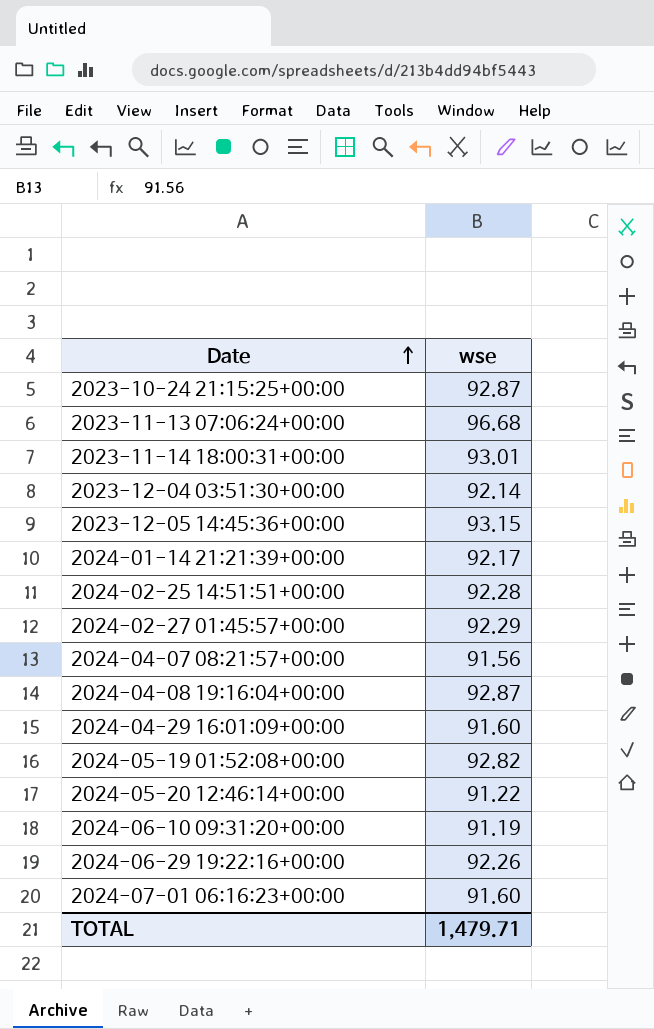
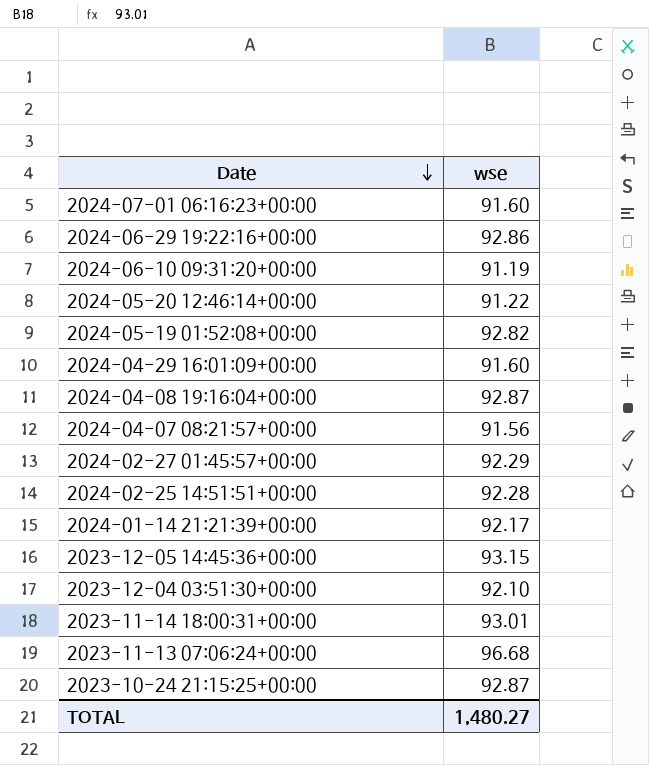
row order: Date ascending -> Date descending
2024-06-29 19:22:16+00:00 | wse: 92.26 -> 92.86
2023-12-04 03:51:30+00:00 | wse: 92.14 -> 92.10
TOTAL | wse: 1,479.71 -> 1,480.27

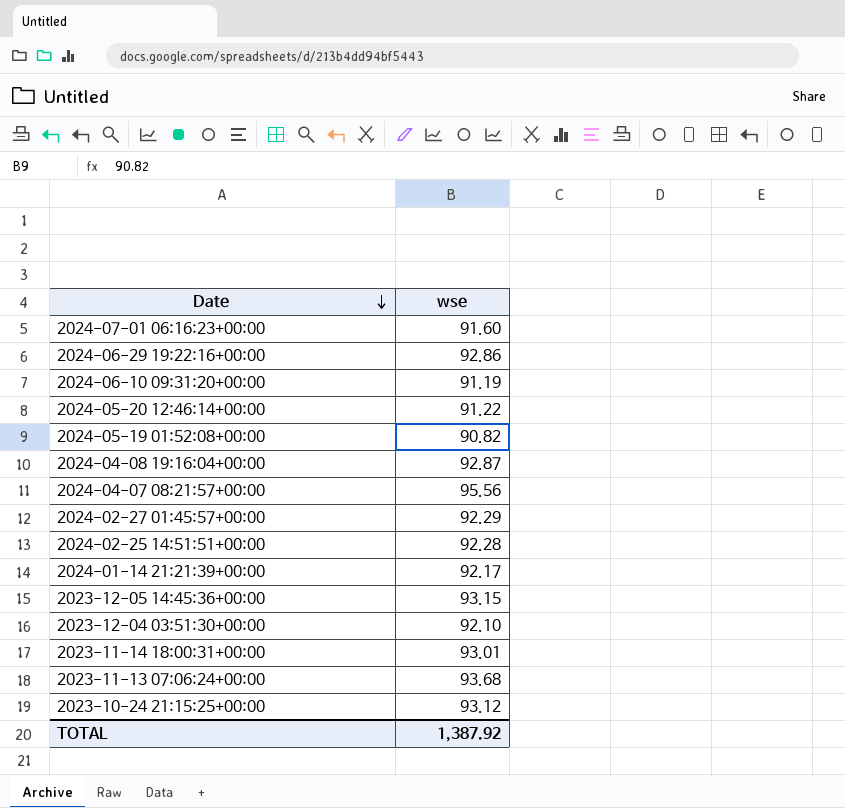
row 2024-04-29 16:01:09+00:00: 91.60 -> none
2024-05-19 01:52:08+00:00 | wse: 92.82 -> 90.82
2024-04-07 08:21:57+00:00 | wse: 91.56 -> 95.56
2023-11-13 07:06:24+00:00 | wse: 96.68 -> 93.68
2023-10-24 21:15:25+00:00 | wse: 92.87 -> 93.12
TOTAL | wse: 1,480.27 -> 1,387.92

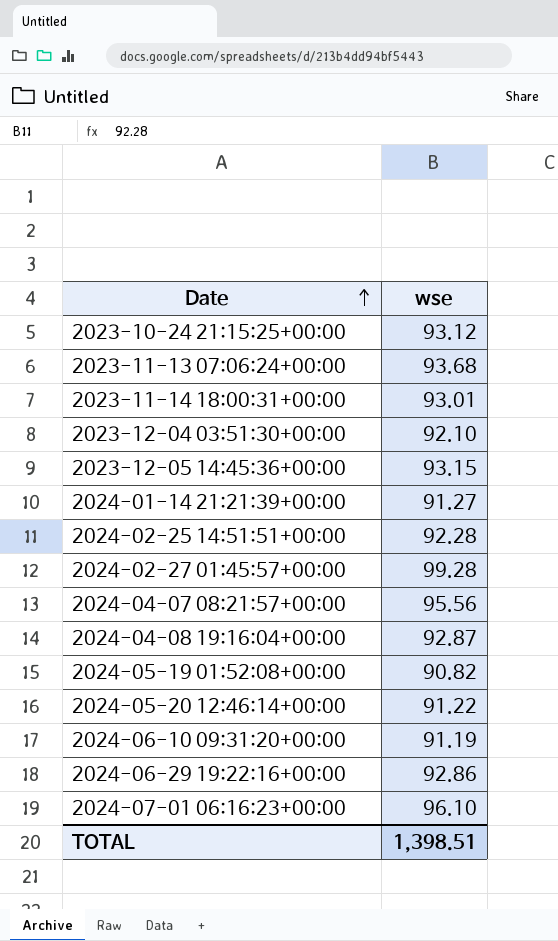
row order: Date descending -> Date ascending
2024-01-14 21:21:39+00:00 | wse: 92.17 -> 91.27
2024-02-27 01:45:57+00:00 | wse: 92.29 -> 99.28
2024-07-01 06:16:23+00:00 | wse: 91.60 -> 96.10
TOTAL | wse: 1,387.92 -> 1,398.51

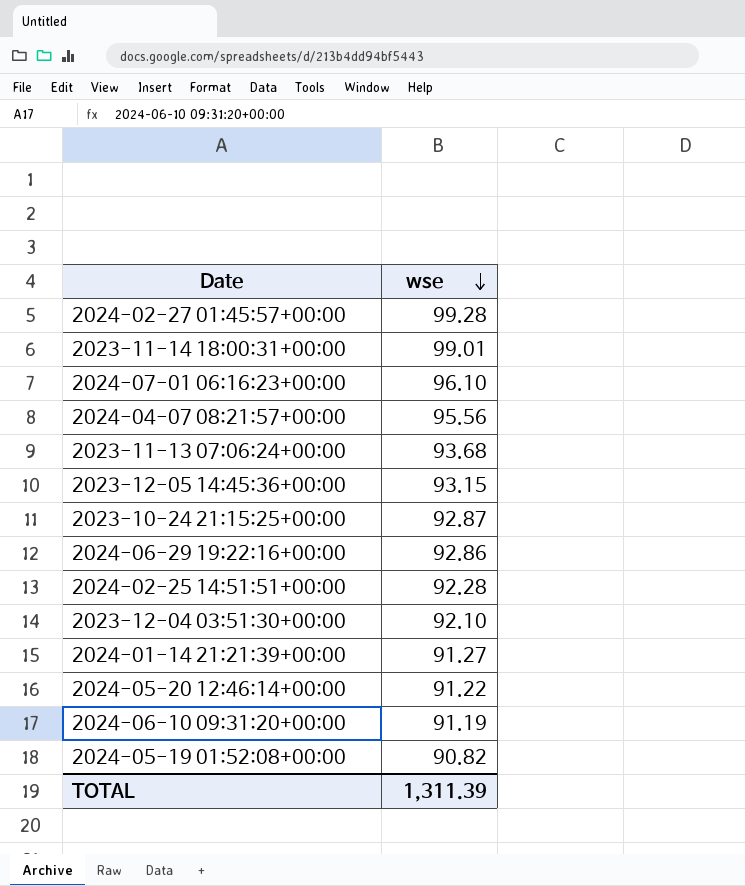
row order: Date ascending -> wse descending
row 2024-04-08 19:16:04+00:00: 92.87 -> none
2023-11-14 18:00:31+00:00 | wse: 93.01 -> 99.01
2023-10-24 21:15:25+00:00 | wse: 93.12 -> 92.87
TOTAL | wse: 1,398.51 -> 1,311.39

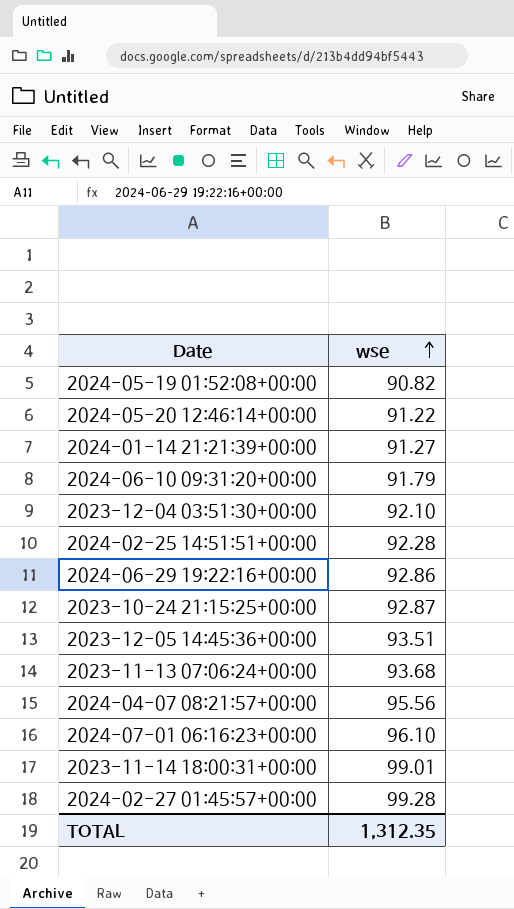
row order: wse descending -> wse ascending
2024-06-10 09:31:20+00:00 | wse: 91.19 -> 91.79
2023-12-05 14:45:36+00:00 | wse: 93.15 -> 93.51
TOTAL | wse: 1,311.39 -> 1,312.35

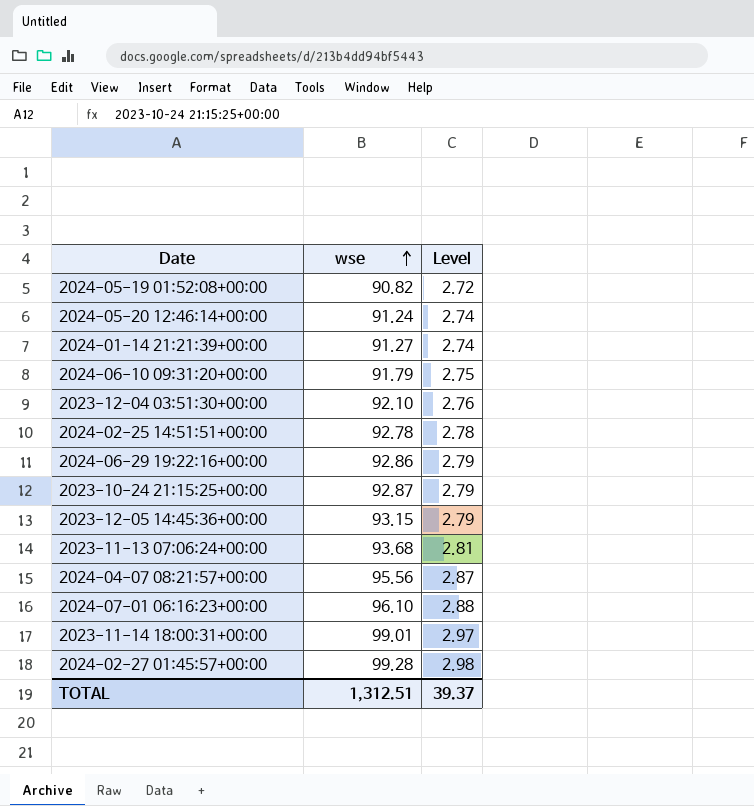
column Level | formula: none -> [wse] * 0.03
2024-05-20 12:46:14+00:00 | wse: 91.22 -> 91.24
2024-02-25 14:51:51+00:00 | wse: 92.28 -> 92.78
2023-12-05 14:45:36+00:00 | wse: 93.51 -> 93.15
TOTAL | wse: 1,312.35 -> 1,312.51

